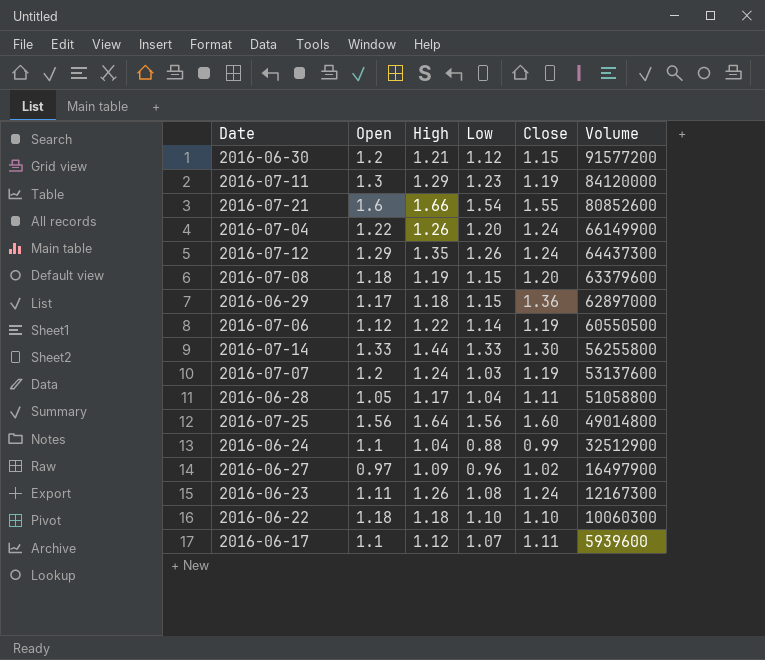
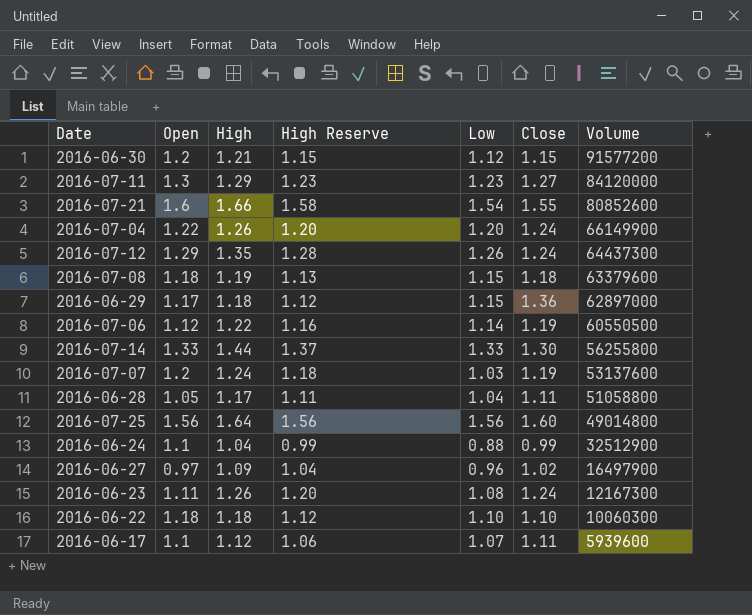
column High Reserve | formula: none -> [High] * 0.95
2016-07-11 | Close: 1.19 -> 1.27
2016-07-08 | Close: 1.20 -> 1.18

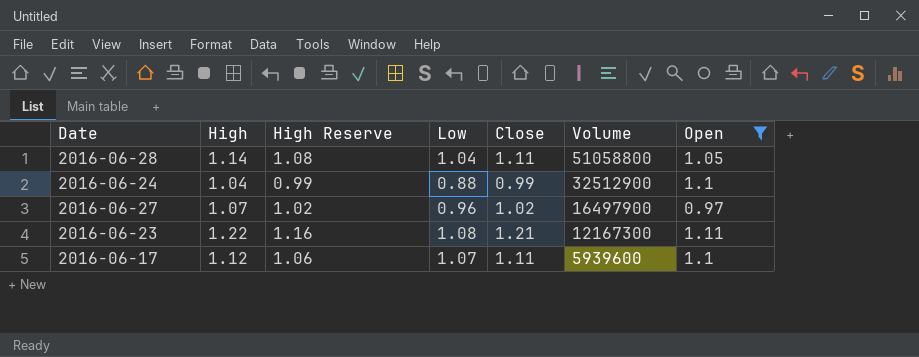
filter: none -> Open <= 1.11
column Open | position: 2 -> 7
2016-06-28 | High: 1.17 -> 1.14
2016-06-28 | High Reserve: 1.11 -> 1.08
2016-06-27 | High: 1.09 -> 1.07
2016-06-27 | High Reserve: 1.04 -> 1.02
2016-06-23 | High: 1.26 -> 1.22
2016-06-23 | High Reserve: 1.20 -> 1.16
2016-06-23 | Close: 1.24 -> 1.21

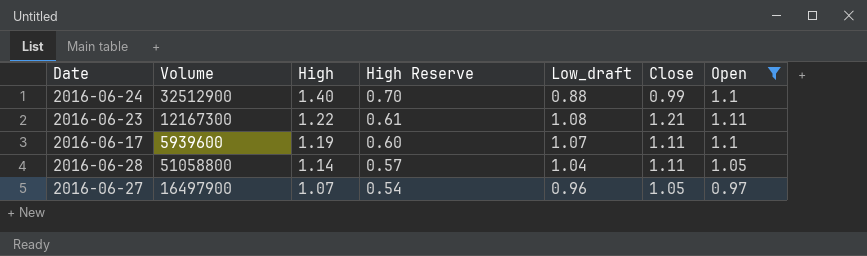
row order: Volume descending -> High descending
column Volume | position: 6 -> 2
column High Reserve | formula: [High] * 0.95 -> [High] * 0.5
column name: Low -> Low_draft
2016-06-24 | High: 1.04 -> 1.40
2016-06-17 | High: 1.12 -> 1.19
2016-06-27 | Close: 1.02 -> 1.05

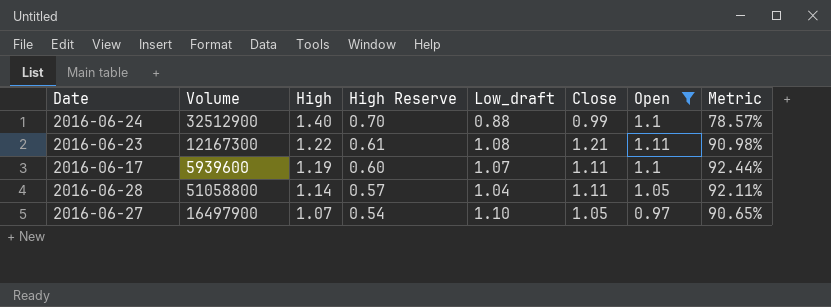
column Metric | formula: none -> [Open] / [High]
2016-06-27 | Low_draft: 0.96 -> 1.10

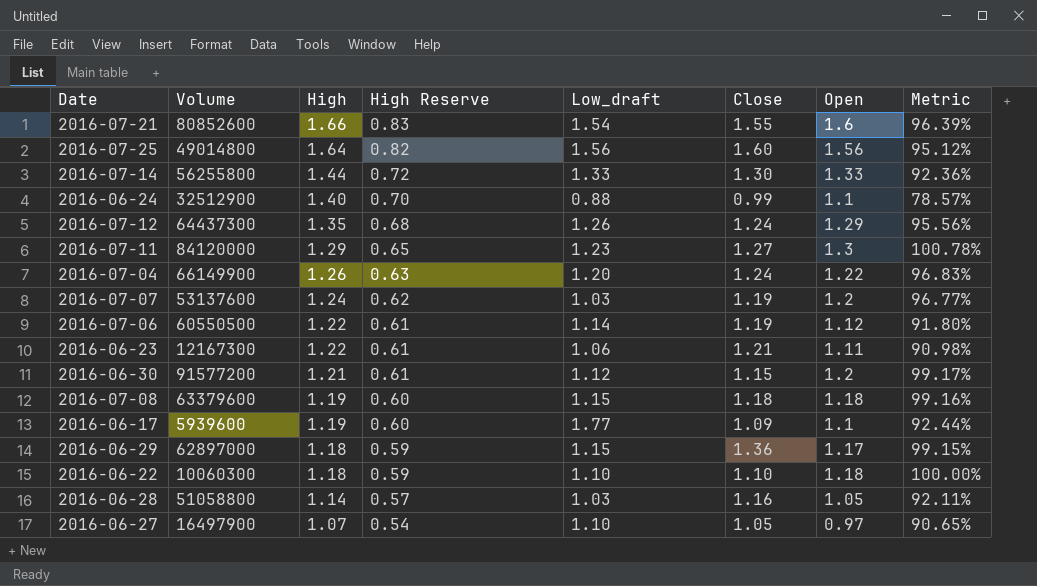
filter: Open <= 1.11 -> none
2016-06-23 | Low_draft: 1.08 -> 1.06
2016-06-17 | Low_draft: 1.07 -> 1.77
2016-06-17 | Close: 1.11 -> 1.09
2016-06-28 | Low_draft: 1.04 -> 1.03
2016-06-28 | Close: 1.11 -> 1.16

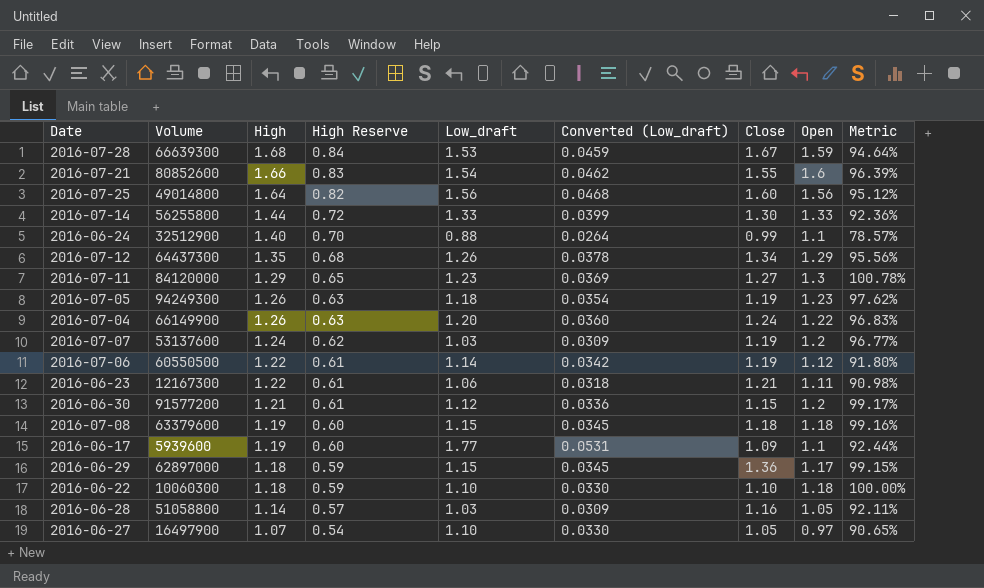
column Converted (Low_draft) | formula: none -> [Low_draft] * 0.03
row 2016-07-28: none -> 66639300 | 1.68 | 0.84 | 1.53 | 0.0459 | 1.67 | 1.59 | 94.64%
2016-07-12 | Close: 1.24 -> 1.34
row 2016-07-05: none -> 94249300 | 1.26 | 0.63 | 1.18 | 0.0354 | 1.19 | 1.23 | 97.62%

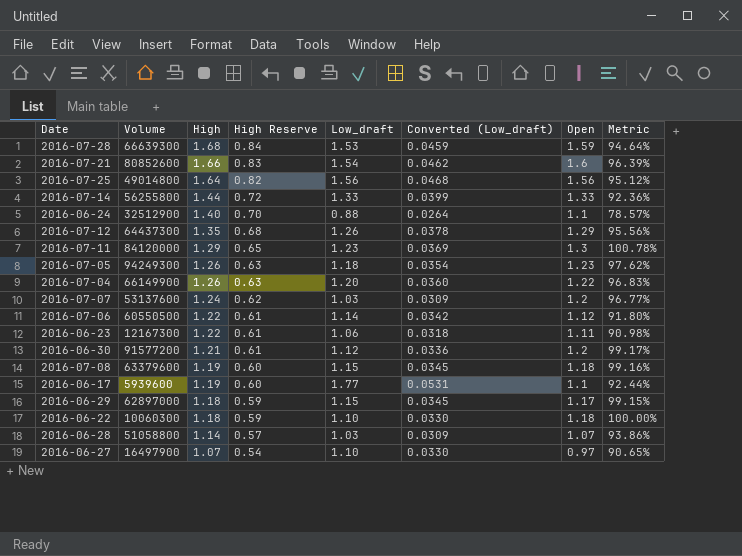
column Close | position: 7 -> none
2016-06-28 | Open: 1.05 -> 1.07
2016-06-28 | Metric: 92.11% -> 93.86%

